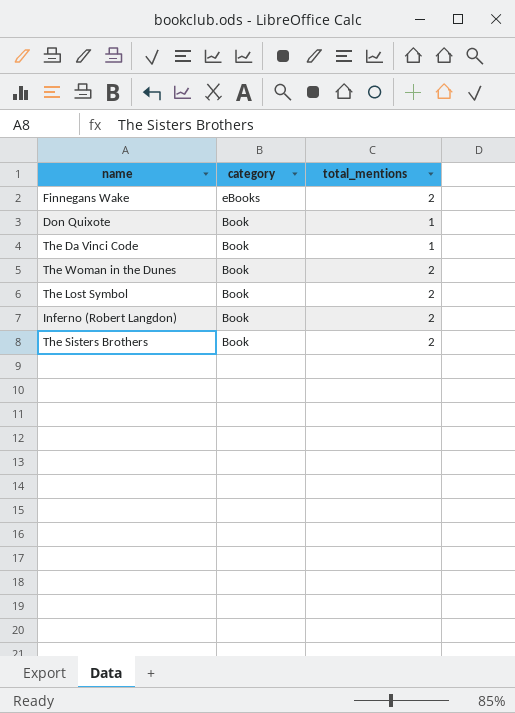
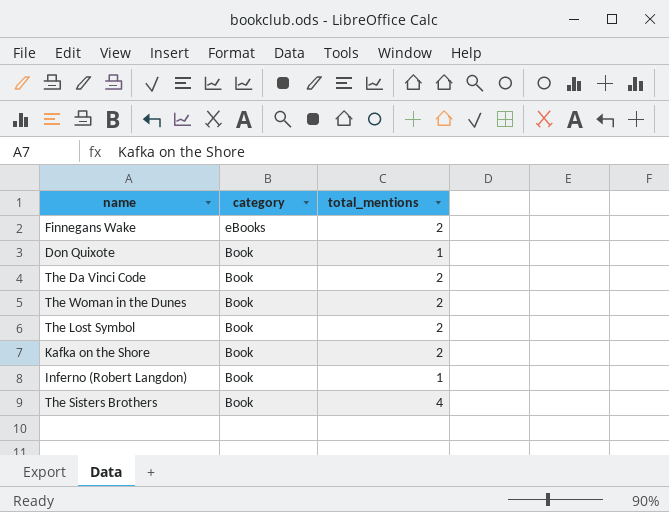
The Da Vinci Code | total_mentions: 1 -> 2
row Kafka on the Shore: none -> Book | 2
Inferno (Robert Langdon) | total_mentions: 2 -> 1
The Sisters Brothers | total_mentions: 2 -> 4

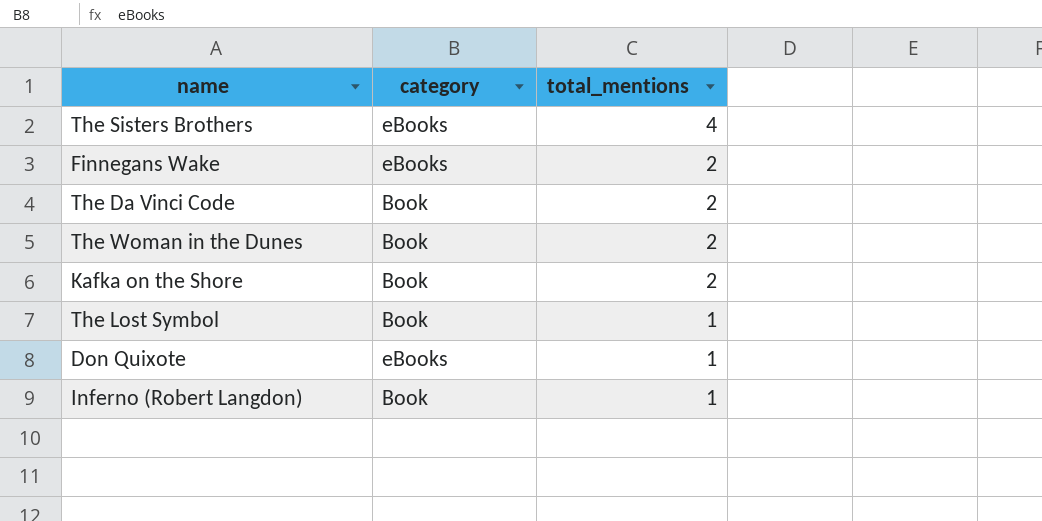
row order: category descending -> total_mentions descending
The Sisters Brothers | category: Book -> eBooks
The Lost Symbol | total_mentions: 2 -> 1
Don Quixote | category: Book -> eBooks

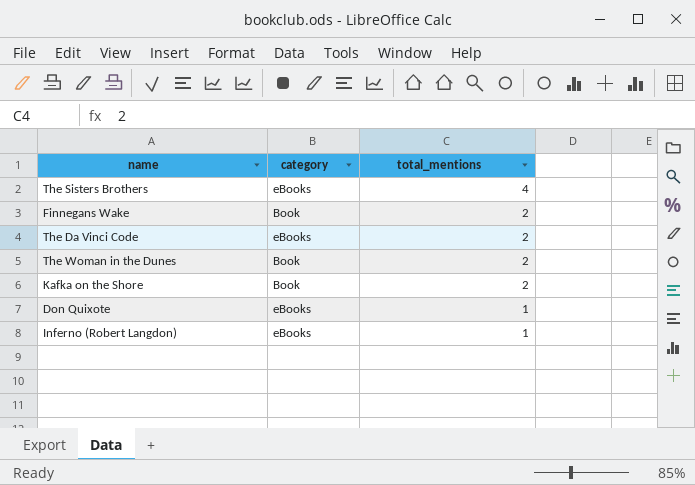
row The Lost Symbol: Book | 1 -> none
Finnegans Wake | category: eBooks -> Book
The Da Vinci Code | category: Book -> eBooks
Inferno (Robert Langdon) | category: Book -> eBooks

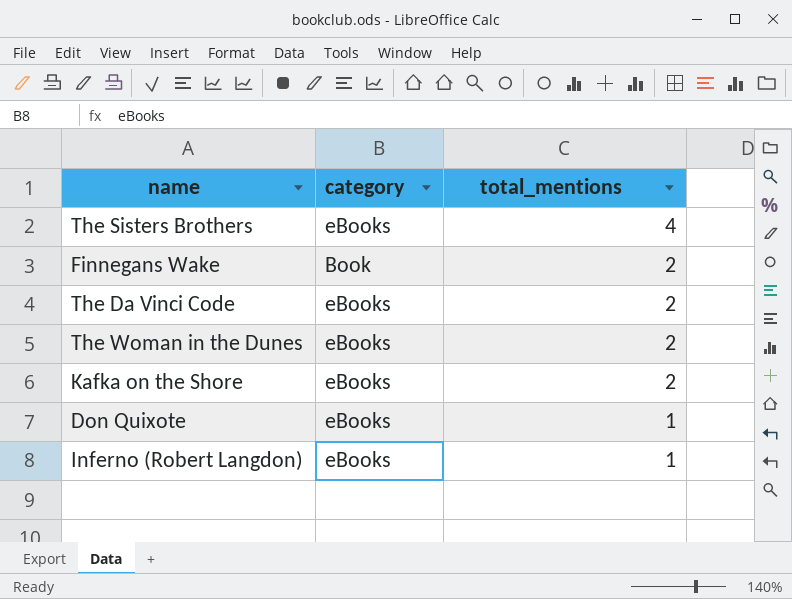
The Woman in the Dunes | category: Book -> eBooks
Kafka on the Shore | category: Book -> eBooks

